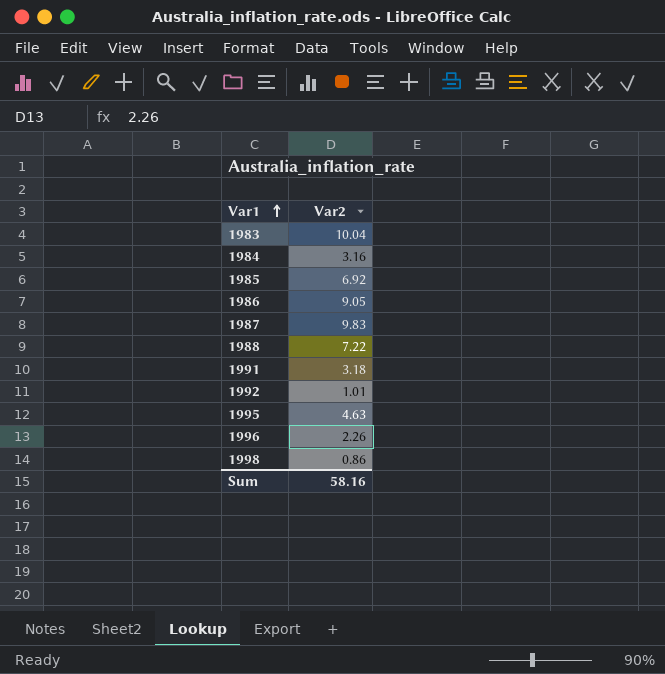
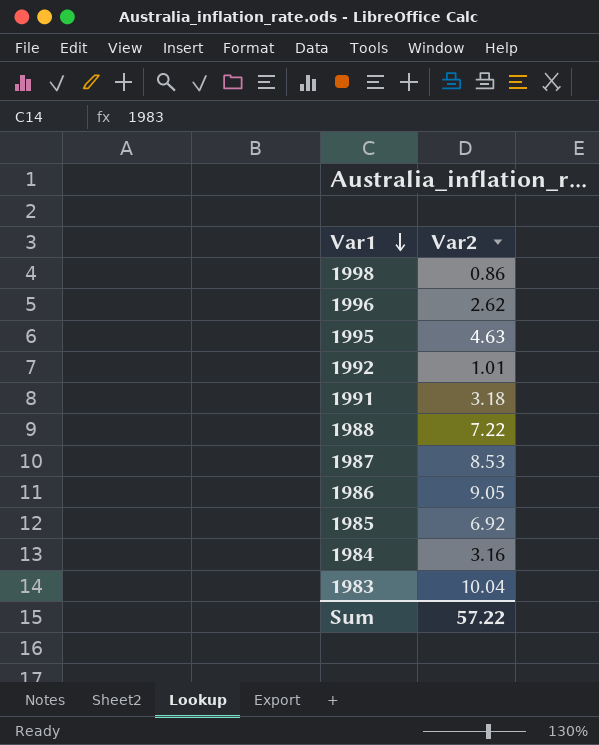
row order: Var1 ascending -> Var1 descending
1996 | Var2: 2.26 -> 2.62
1987 | Var2: 9.83 -> 8.53
Sum | Var2: 58.16 -> 57.22

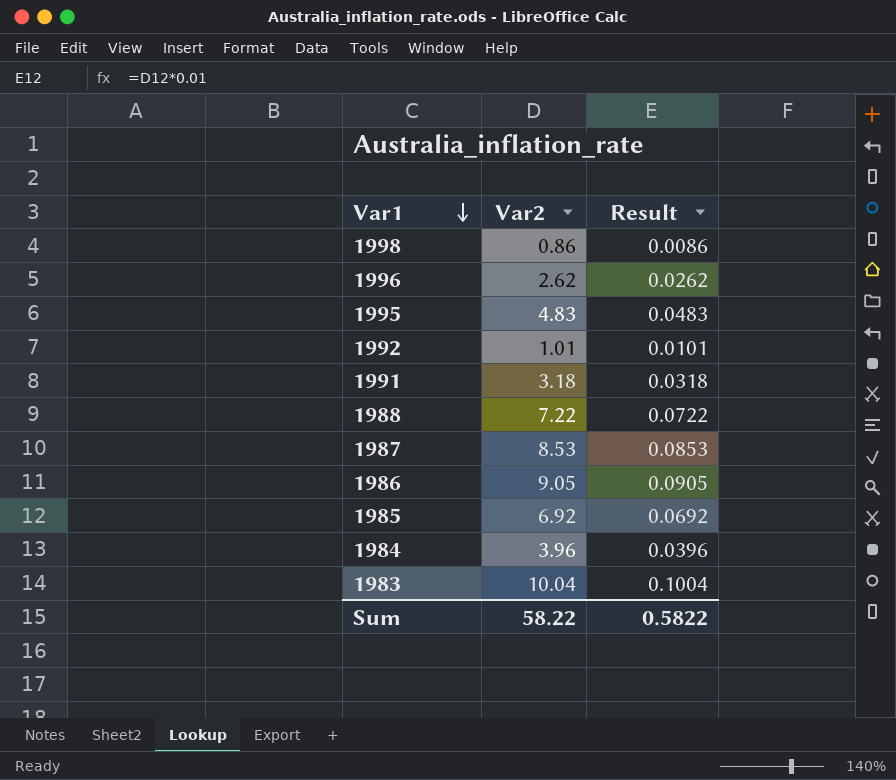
column Result | formula: none -> [Var2] * 0.01
1995 | Var2: 4.63 -> 4.83
1984 | Var2: 3.16 -> 3.96
Sum | Var2: 57.22 -> 58.22

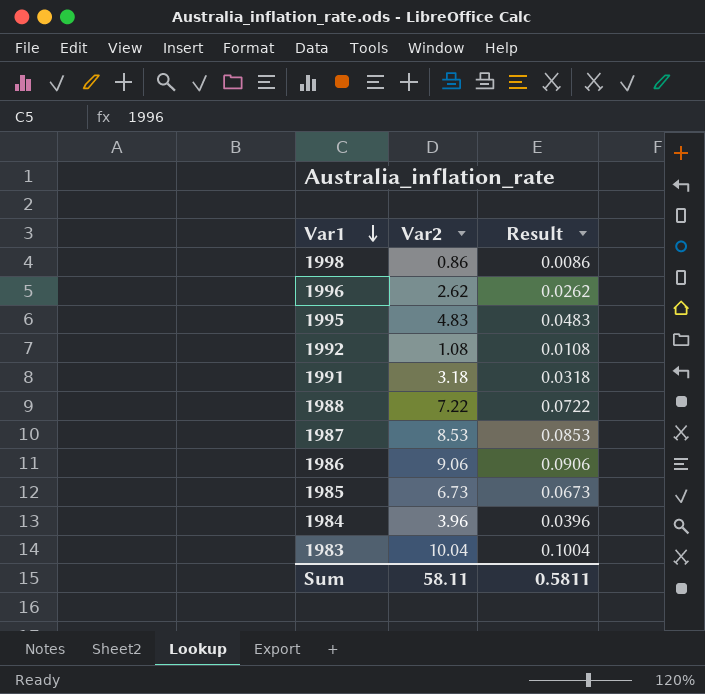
1992 | Var2: 1.01 -> 1.08
1992 | Result: 0.0101 -> 0.0108
1986 | Var2: 9.05 -> 9.06
1986 | Result: 0.0905 -> 0.0906
1985 | Var2: 6.92 -> 6.73
1985 | Result: 0.0692 -> 0.0673
Sum | Var2: 58.22 -> 58.11
Sum | Result: 0.5822 -> 0.5811

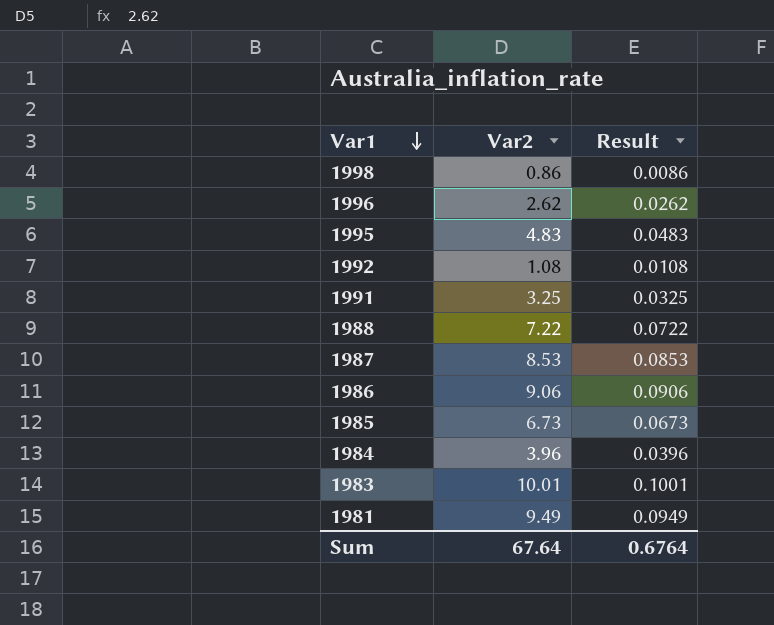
1991 | Var2: 3.18 -> 3.25
1991 | Result: 0.0318 -> 0.0325
1983 | Var2: 10.04 -> 10.01
1983 | Result: 0.1004 -> 0.1001
row 1981: none -> 9.49 | 0.0949
Sum | Var2: 58.11 -> 67.64
Sum | Result: 0.5811 -> 0.6764

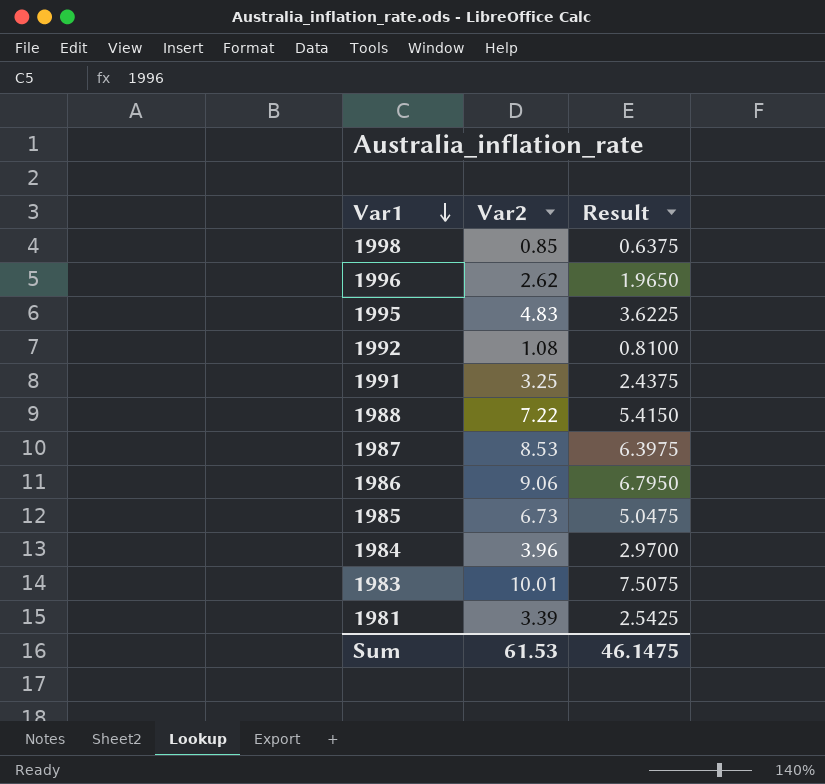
column Result | formula: [Var2] * 0.01 -> [Var2] * 0.75
1998 | Var2: 0.86 -> 0.85
1981 | Var2: 9.49 -> 3.39
Sum | Var2: 67.64 -> 61.53
Sum | Result: 0.6764 -> 46.1475

